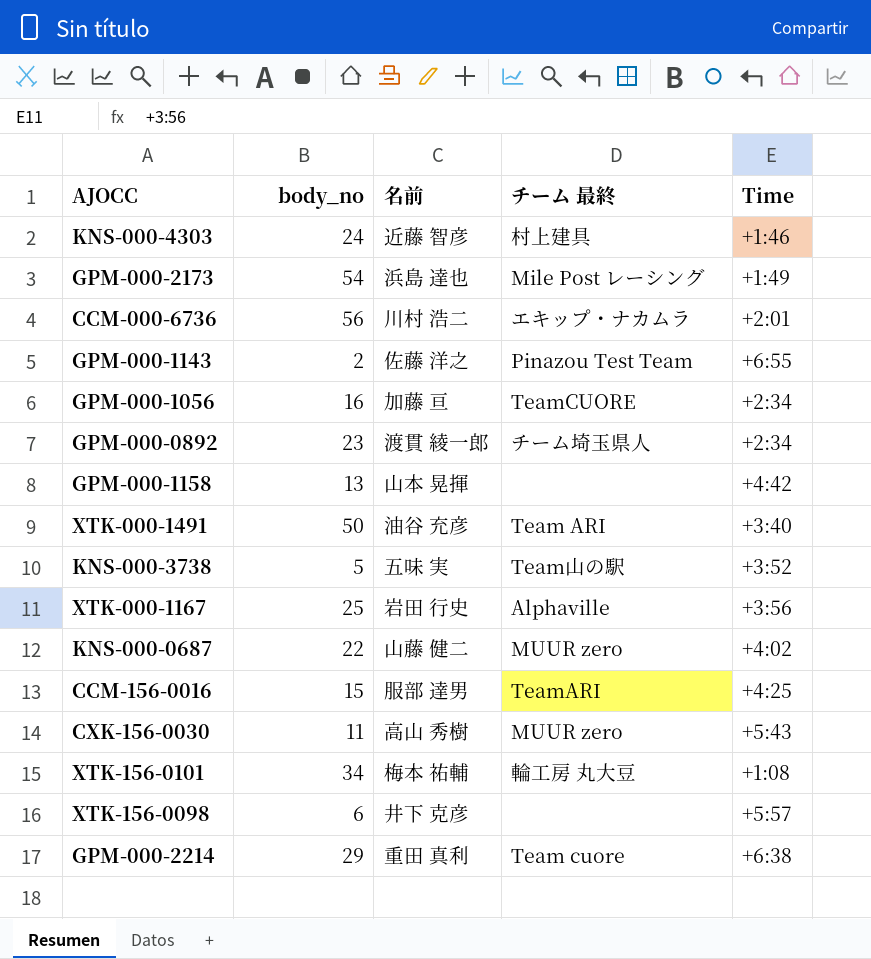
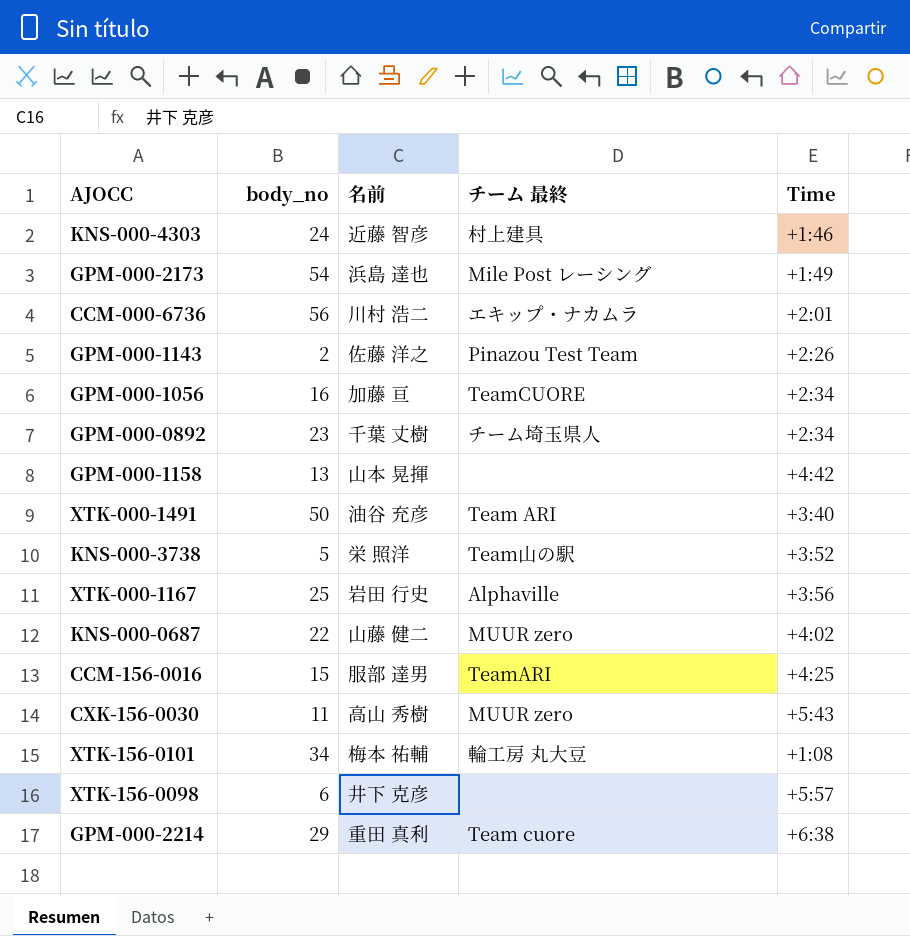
GPM-000-1143 | Time: +6:55 -> +2:26
GPM-000-0892 | 名前: 渡貫 綾一郎 -> 千葉 丈樹
KNS-000-3738 | 名前: 五味 実 -> 栄 照洋

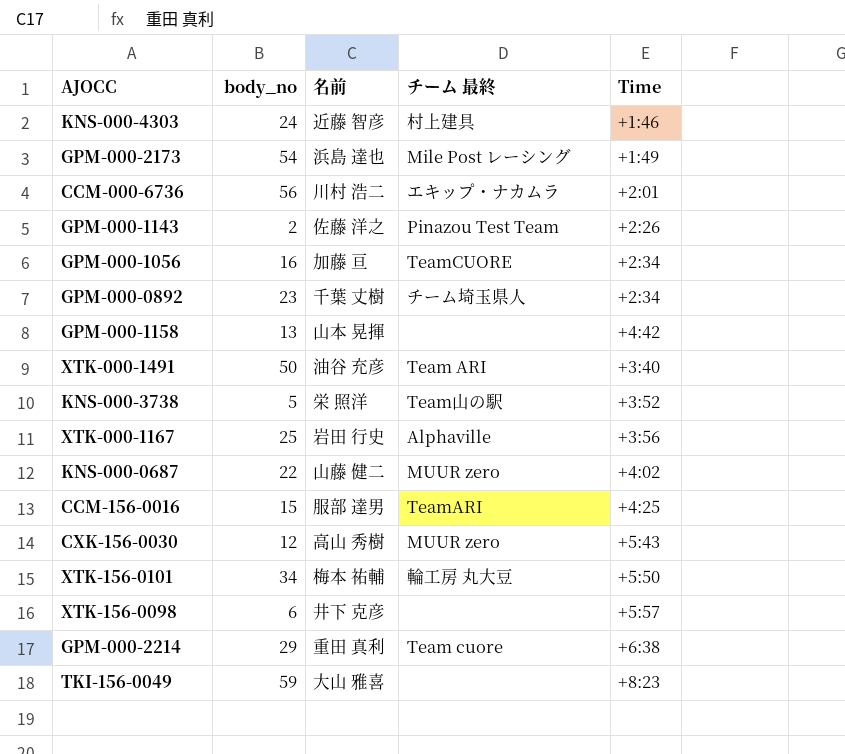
CXK-156-0030 | body_no: 11 -> 12
XTK-156-0101 | Time: +1:08 -> +5:50
row TKI-156-0049: none -> 59 | 大山 雅喜 | none | +8:23

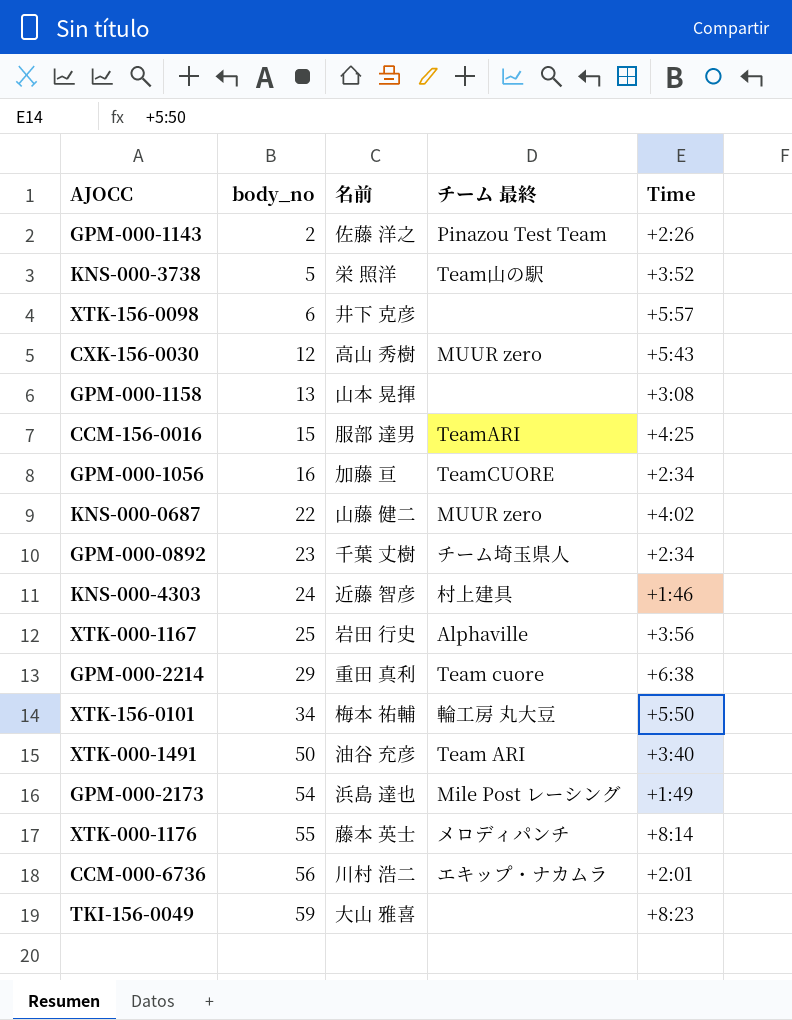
row order: none -> body_no ascending
GPM-000-1158 | Time: +4:42 -> +3:08
row XTK-000-1176: none -> 55 | 藤本 英士 | メロディパンチ | +8:14

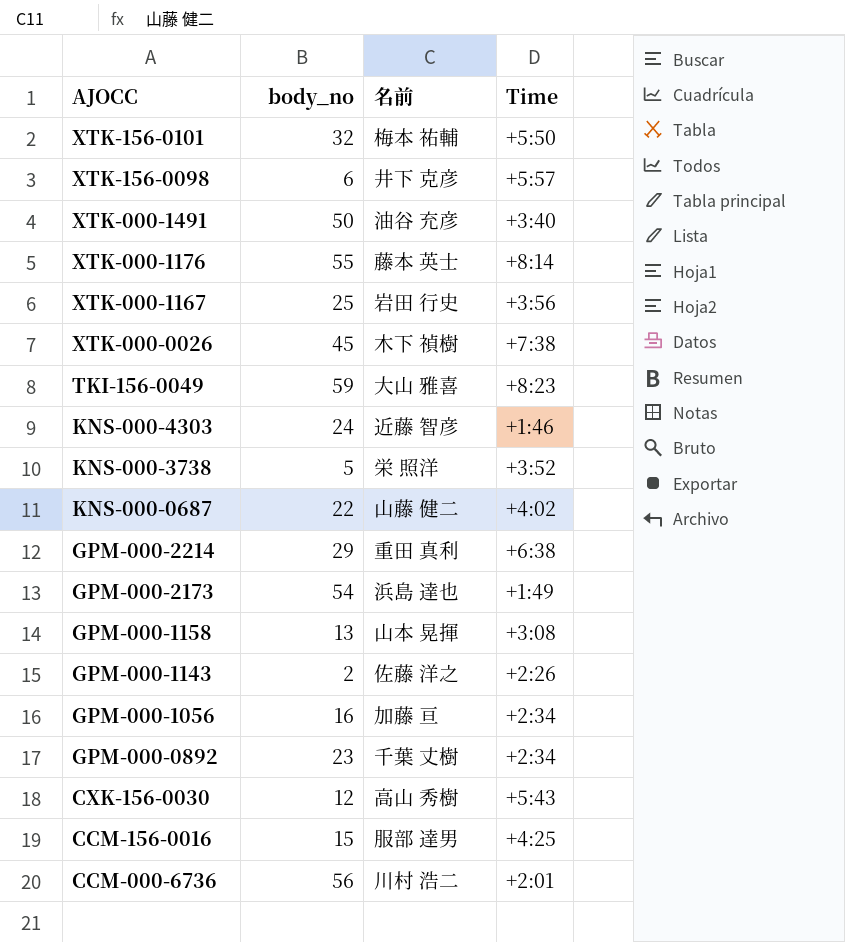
row order: body_no ascending -> AJOCC descending
column チーム 最終 | position: 4 -> none
XTK-156-0101 | body_no: 34 -> 32
row XTK-000-0026: none -> 45 | 木下 禎樹 | +7:38

